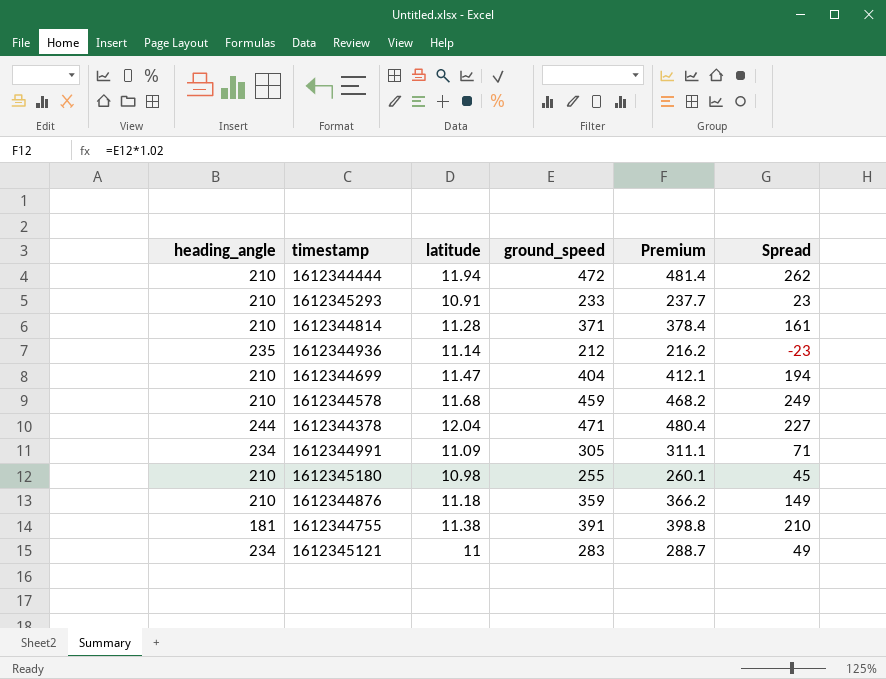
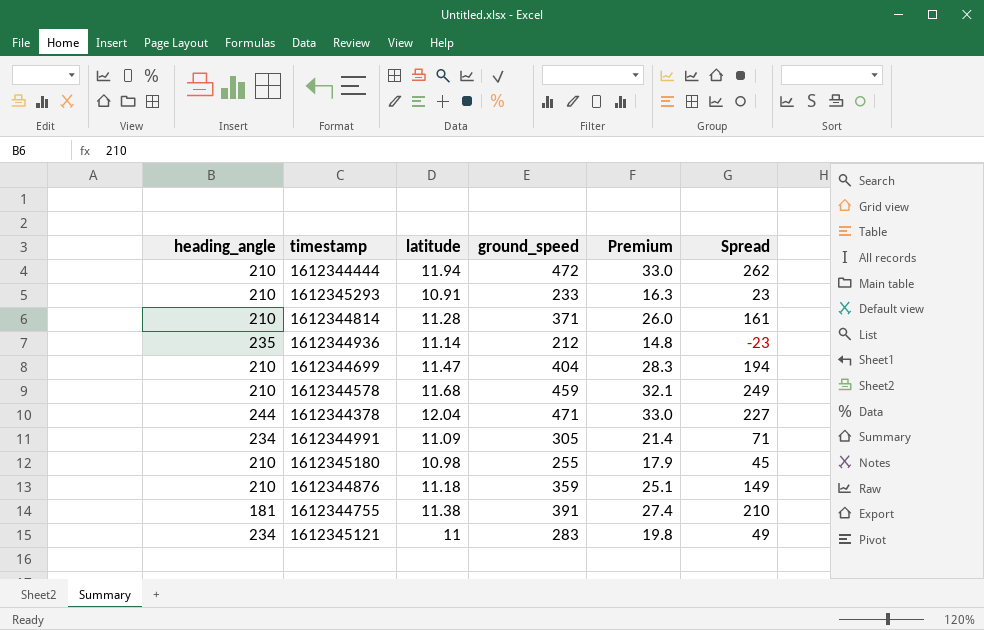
column Premium | formula: [ground_speed] * 1.02 -> [ground_speed] * 0.07

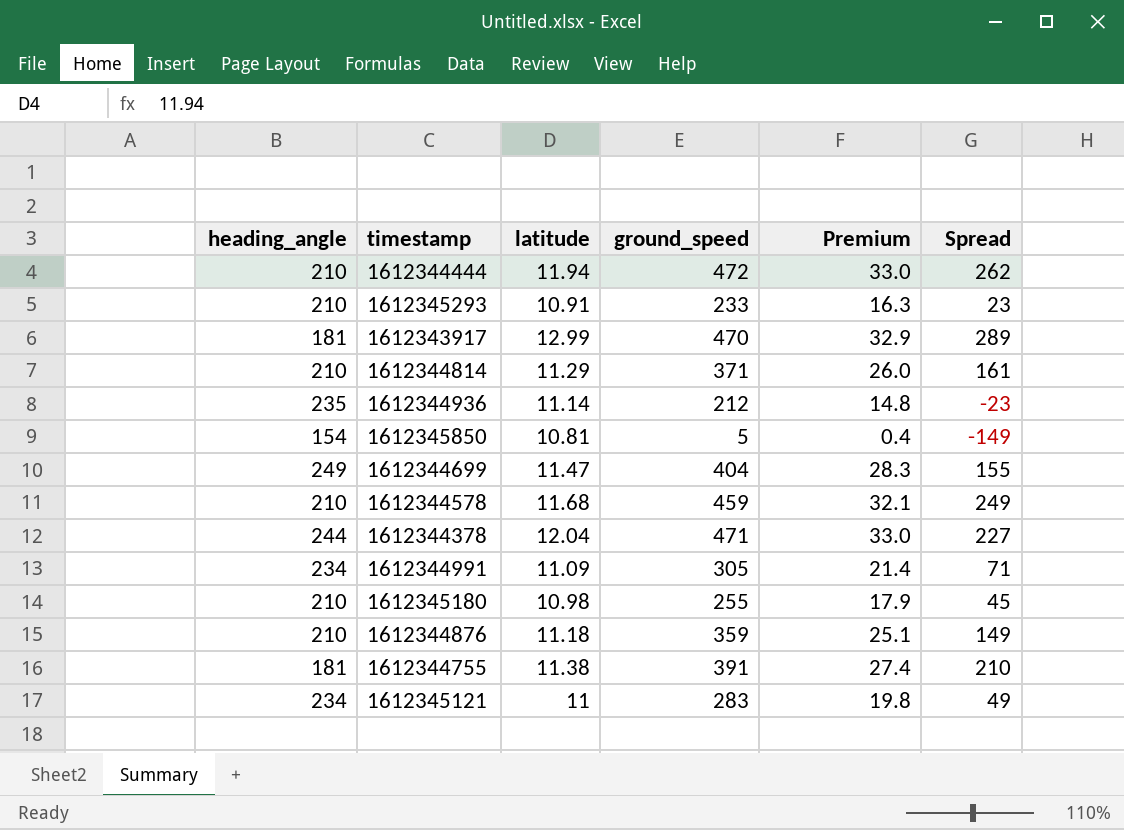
row 1612343917: none -> 181 | 12.99 | 470 | 32.9 | 289
1612344814 | latitude: 11.28 -> 11.29
row 1612345850: none -> 154 | 10.81 | 5 | 0.4 | -149
1612344699 | heading_angle: 210 -> 249
1612344699 | Spread: 194 -> 155

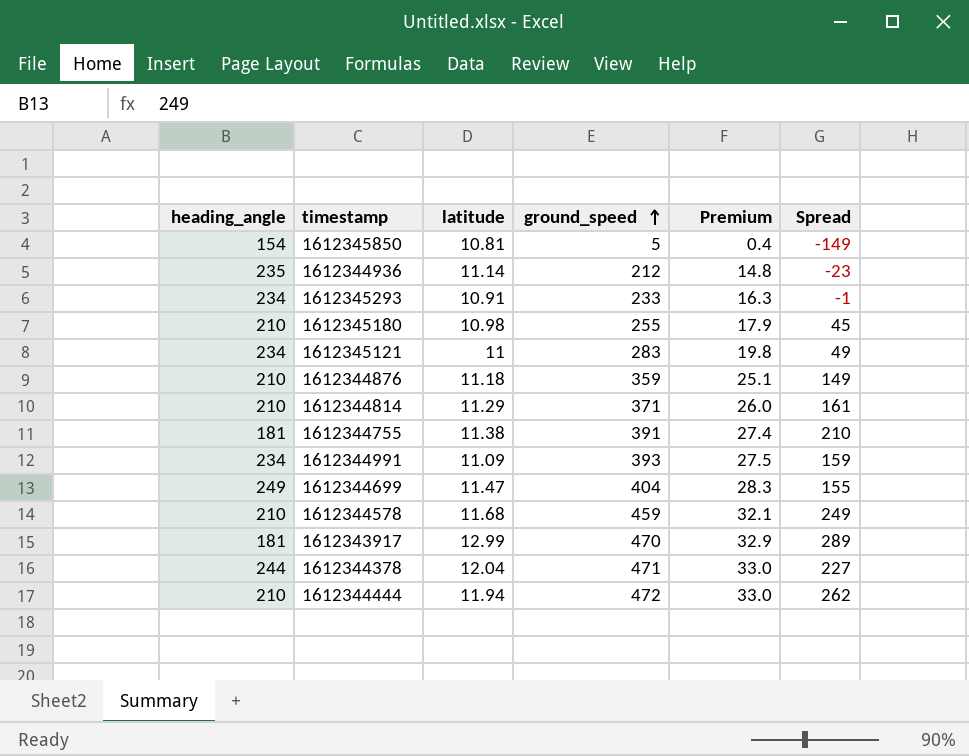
row order: none -> ground_speed ascending
1612345293 | heading_angle: 210 -> 234
1612345293 | Spread: 23 -> -1
1612344991 | ground_speed: 305 -> 393
1612344991 | Premium: 21.4 -> 27.5
1612344991 | Spread: 71 -> 159

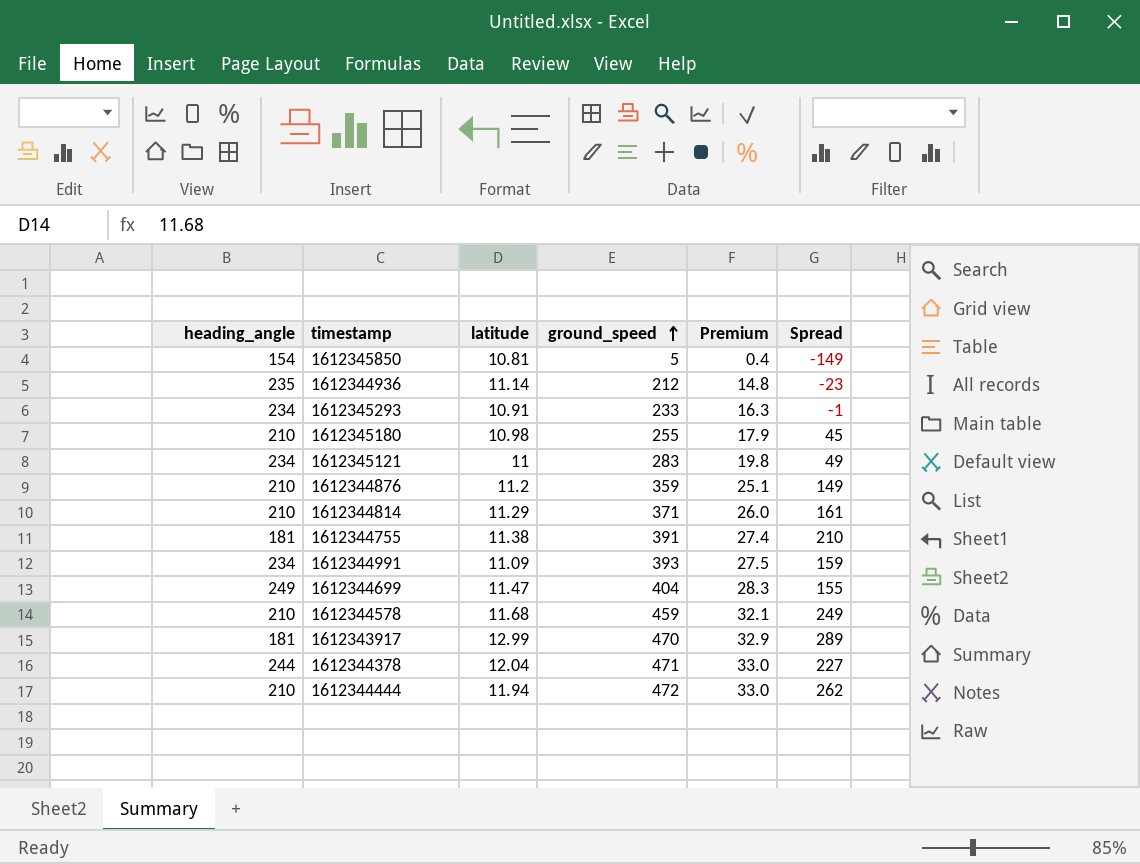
1612344876 | latitude: 11.18 -> 11.2

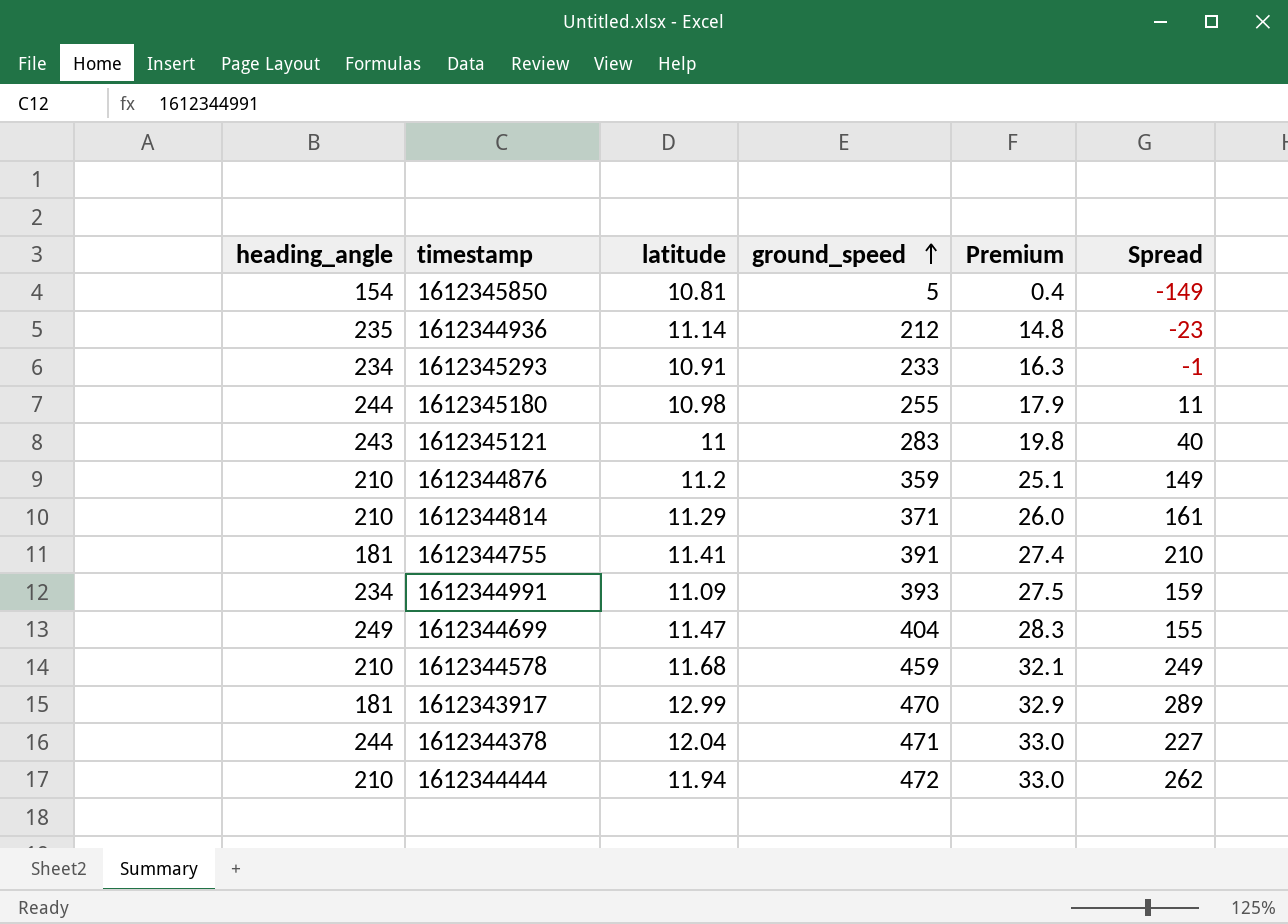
1612345180 | heading_angle: 210 -> 244
1612345180 | Spread: 45 -> 11
1612345121 | heading_angle: 234 -> 243
1612345121 | Spread: 49 -> 40
1612344755 | latitude: 11.38 -> 11.41

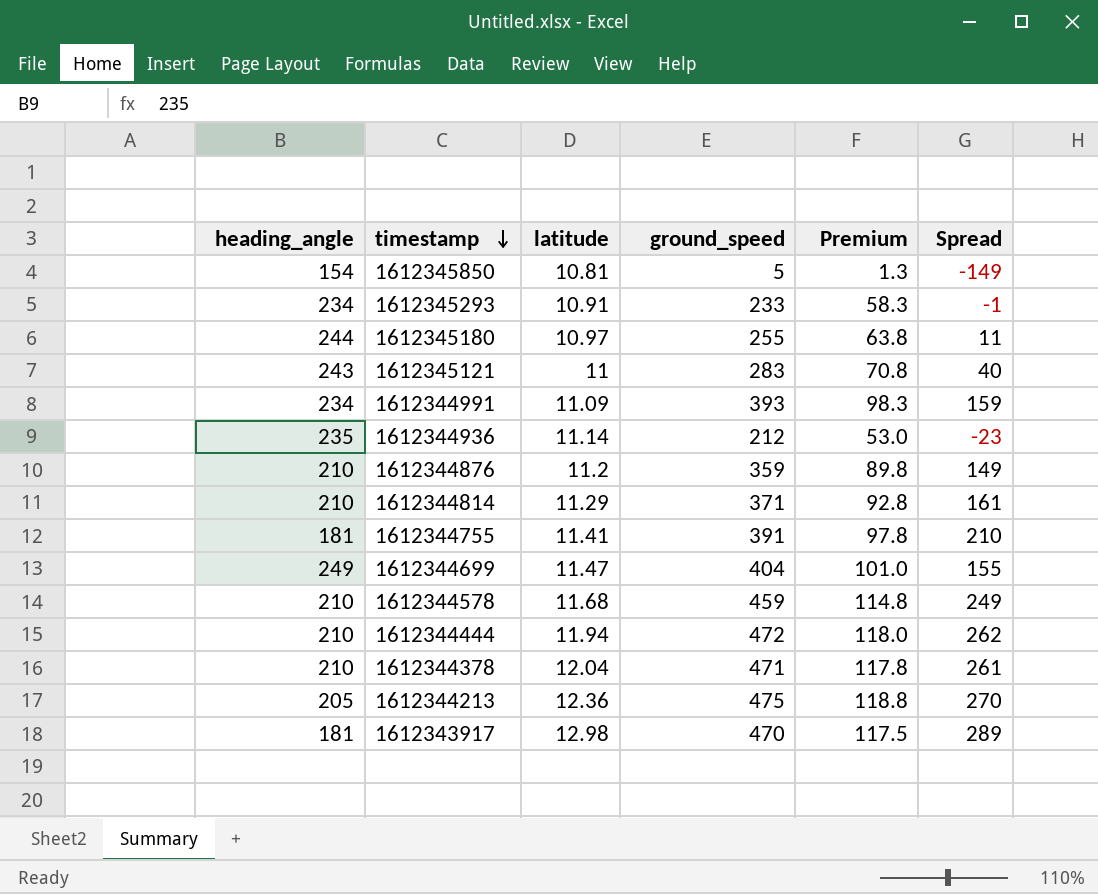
row order: ground_speed ascending -> timestamp descending
column Premium | formula: [ground_speed] * 0.07 -> [ground_speed] * 0.25
1612345180 | latitude: 10.98 -> 10.97
1612344378 | heading_angle: 244 -> 210
1612344378 | Spread: 227 -> 261
row 1612344213: none -> 205 | 12.36 | 475 | 118.8 | 270
1612343917 | latitude: 12.99 -> 12.98

